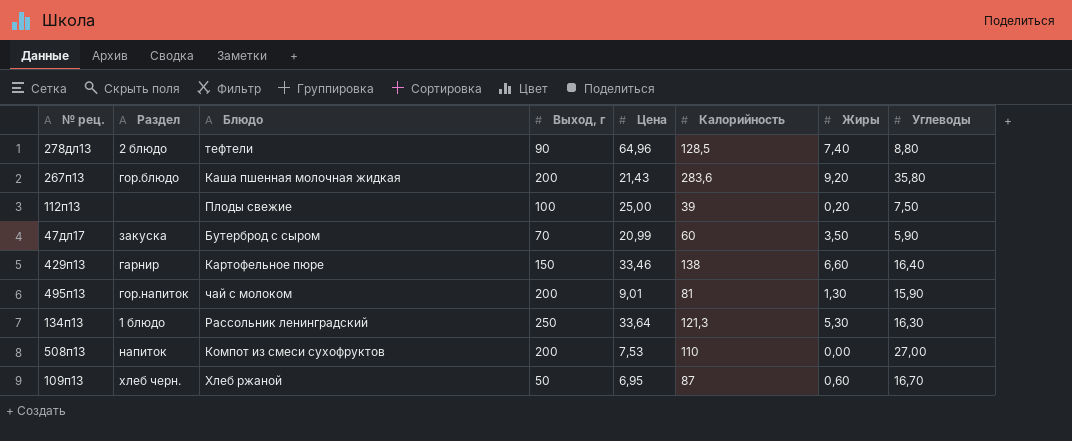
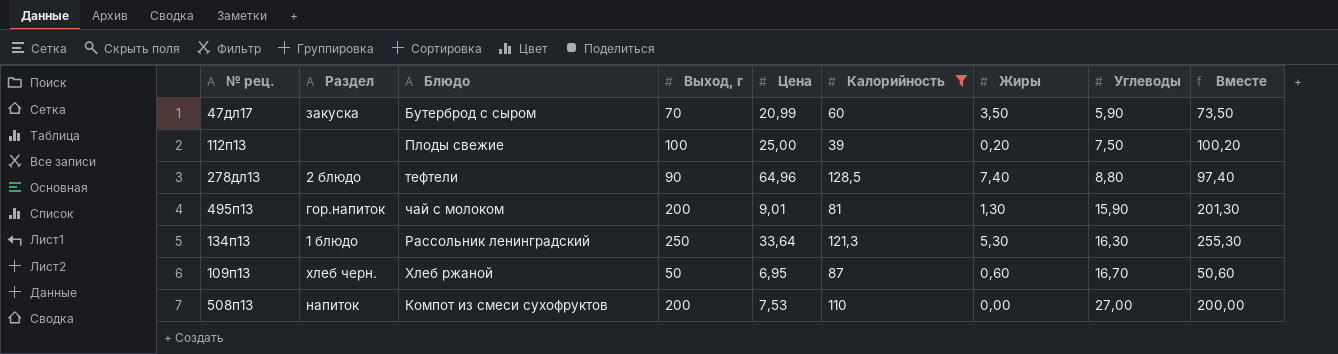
filter: none -> Калорийность <= 128,5
row order: none -> Углеводы ascending
column Вместе | formula: none -> [Выход, г] + [Жиры]

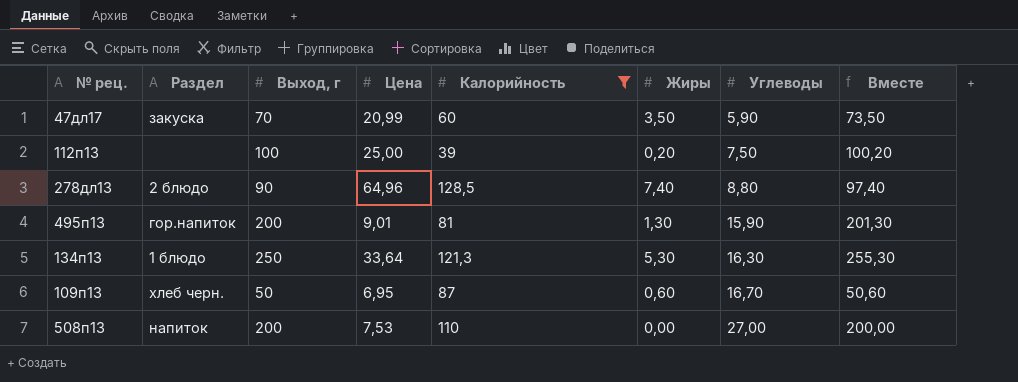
column Блюдо | position: 3 -> none

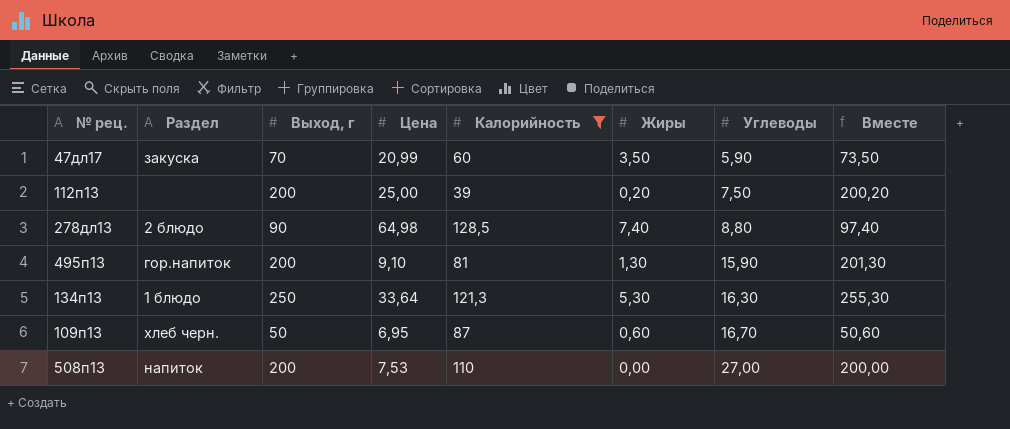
112п13 | Выход, г: 100 -> 200
112п13 | Вместе: 100,20 -> 200,20
278дл13 | Цена: 64,96 -> 64,98
495п13 | Цена: 9,01 -> 9,10

